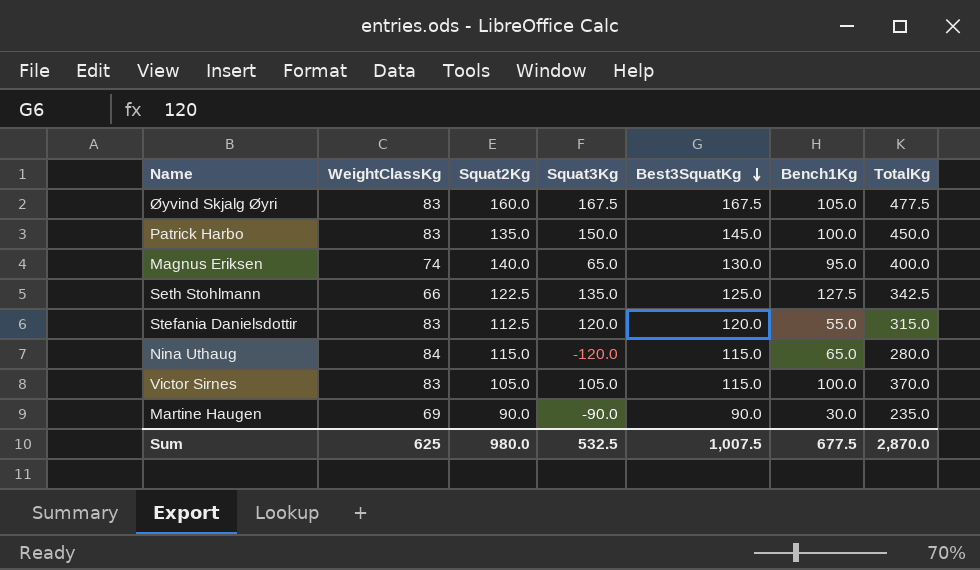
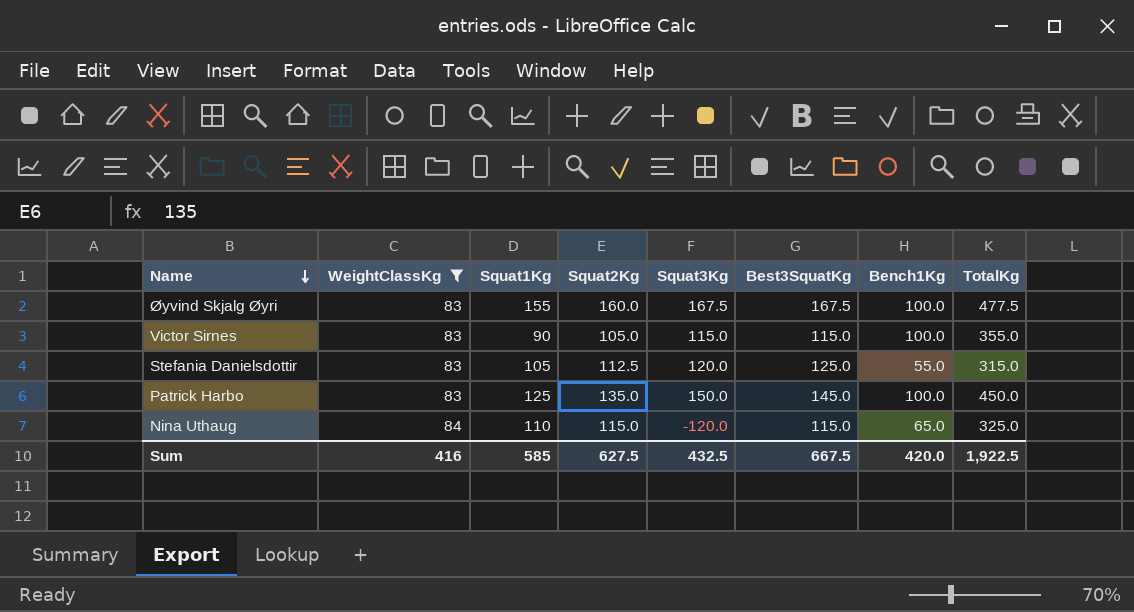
filter: none -> WeightClassKg >= 83
row order: Best3SquatKg descending -> Name descending
column Squat1Kg | position: none -> 3
Øyvind Skjalg Øyri | Bench1Kg: 105.0 -> 100.0
Victor Sirnes | Squat3Kg: 105.0 -> 115.0
Victor Sirnes | TotalKg: 370.0 -> 355.0
Stefania Danielsdottir | Best3SquatKg: 120.0 -> 125.0
Nina Uthaug | TotalKg: 280.0 -> 325.0
Sum | WeightClassKg: 625 -> 416
Sum | Squat2Kg: 980.0 -> 627.5
Sum | Squat3Kg: 532.5 -> 432.5
Sum | Best3SquatKg: 1,007.5 -> 667.5
Sum | Bench1Kg: 677.5 -> 420.0
Sum | TotalKg: 2,870.0 -> 1,922.5

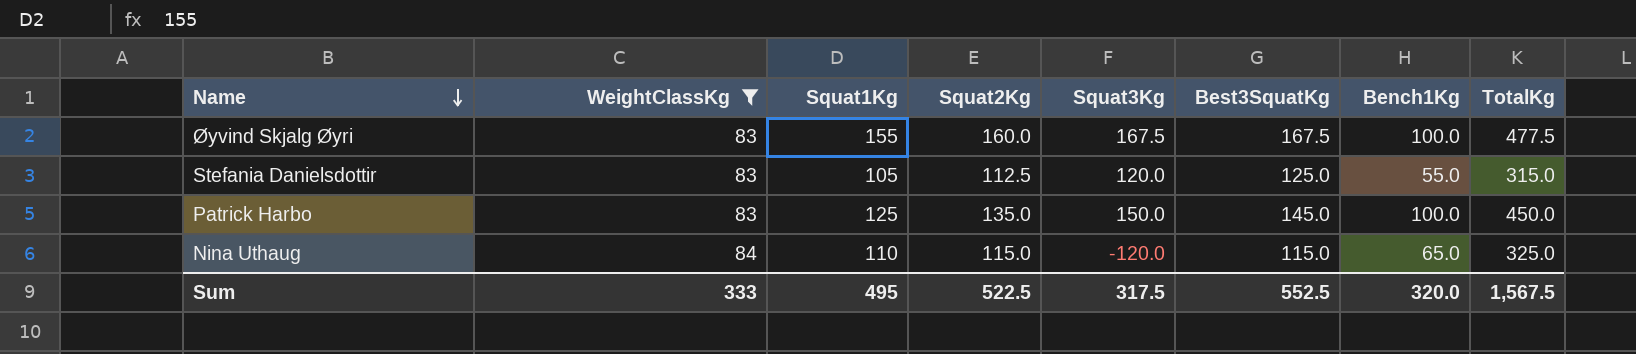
row Victor Sirnes: 83 | 90 | 105.0 | 115.0 | 115.0 | 100.0 | 355.0 -> none
Sum | WeightClassKg: 416 -> 333
Sum | Squat1Kg: 585 -> 495
Sum | Squat2Kg: 627.5 -> 522.5
Sum | Squat3Kg: 432.5 -> 317.5
Sum | Best3SquatKg: 667.5 -> 552.5
Sum | Bench1Kg: 420.0 -> 320.0
Sum | TotalKg: 1,922.5 -> 1,567.5

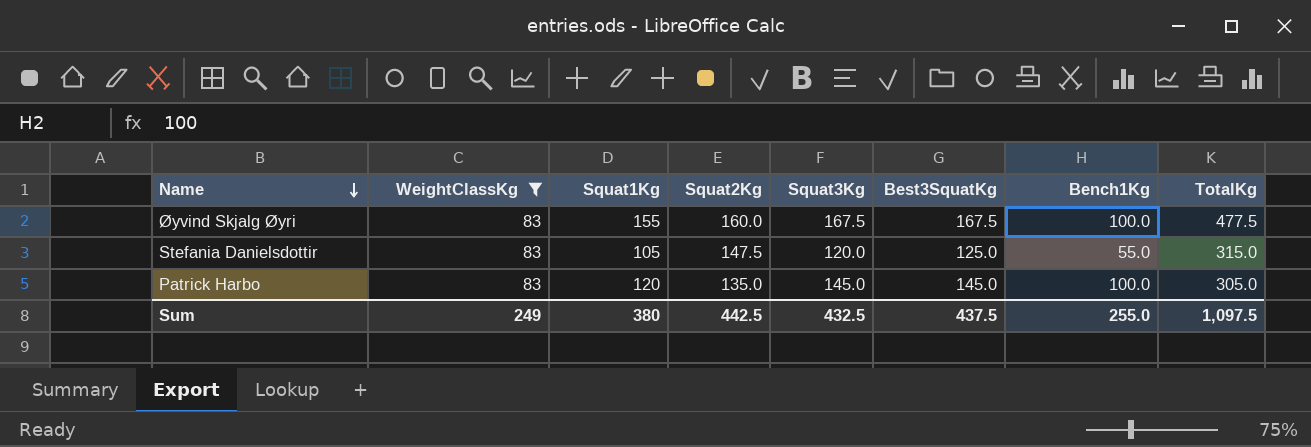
row Nina Uthaug: 84 | 110 | 115.0 | -120.0 | 115.0 | 65.0 | 325.0 -> none
Stefania Danielsdottir | Squat2Kg: 112.5 -> 147.5
Patrick Harbo | Squat1Kg: 125 -> 120
Patrick Harbo | Squat3Kg: 150.0 -> 145.0
Patrick Harbo | TotalKg: 450.0 -> 305.0
Sum | WeightClassKg: 333 -> 249
Sum | Squat1Kg: 495 -> 380
Sum | Squat2Kg: 522.5 -> 442.5
Sum | Squat3Kg: 317.5 -> 432.5
Sum | Best3SquatKg: 552.5 -> 437.5
Sum | Bench1Kg: 320.0 -> 255.0
Sum | TotalKg: 1,567.5 -> 1,097.5

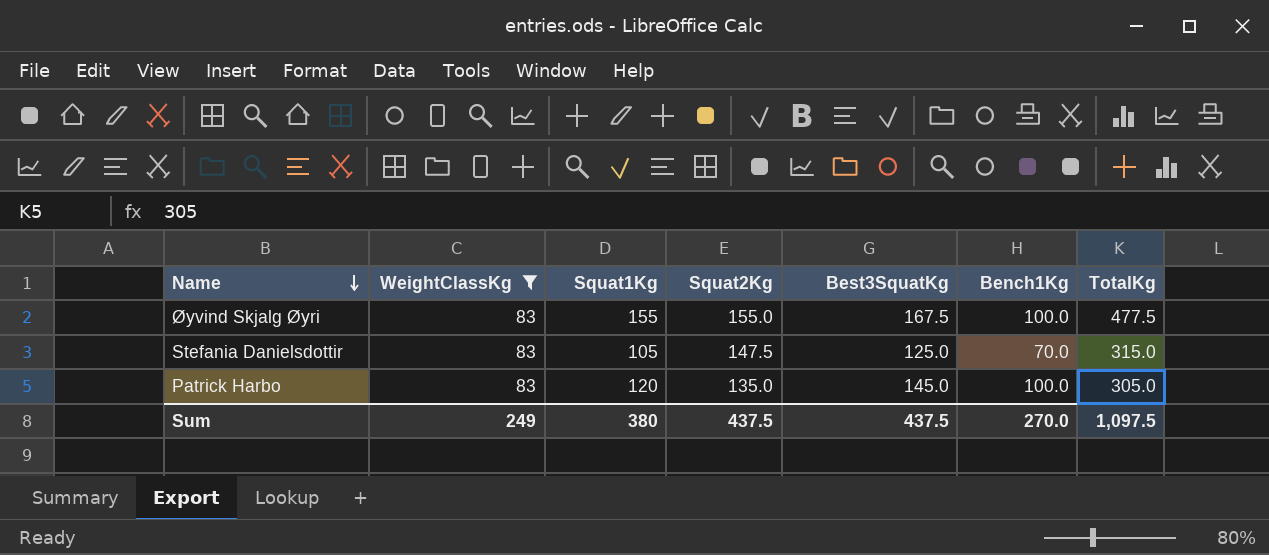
column Squat3Kg | position: 5 -> none
Øyvind Skjalg Øyri | Squat2Kg: 160.0 -> 155.0
Stefania Danielsdottir | Bench1Kg: 55.0 -> 70.0
Sum | Squat2Kg: 442.5 -> 437.5
Sum | Bench1Kg: 255.0 -> 270.0

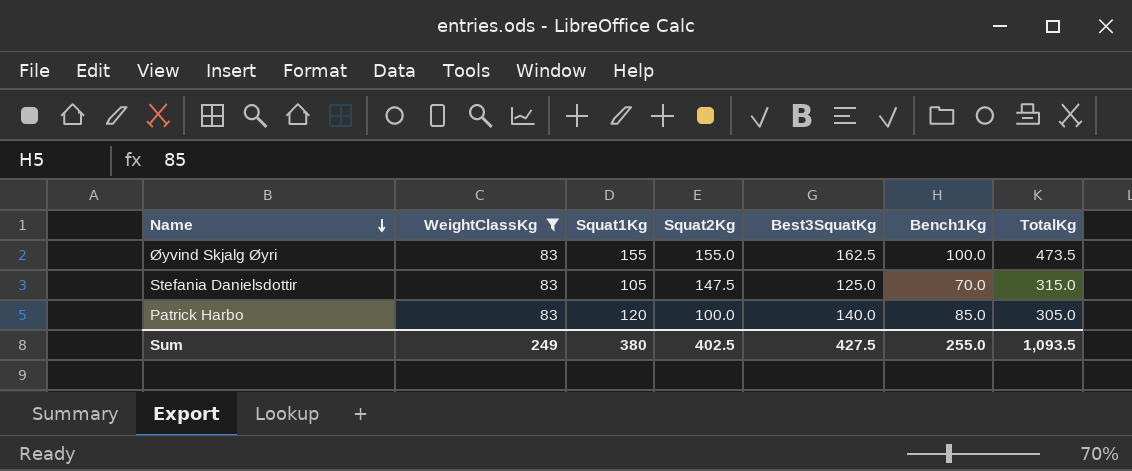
Øyvind Skjalg Øyri | Best3SquatKg: 167.5 -> 162.5
Øyvind Skjalg Øyri | TotalKg: 477.5 -> 473.5
Patrick Harbo | Squat2Kg: 135.0 -> 100.0
Patrick Harbo | Best3SquatKg: 145.0 -> 140.0
Patrick Harbo | Bench1Kg: 100.0 -> 85.0
Sum | Squat2Kg: 437.5 -> 402.5
Sum | Best3SquatKg: 437.5 -> 427.5
Sum | Bench1Kg: 270.0 -> 255.0
Sum | TotalKg: 1,097.5 -> 1,093.5

